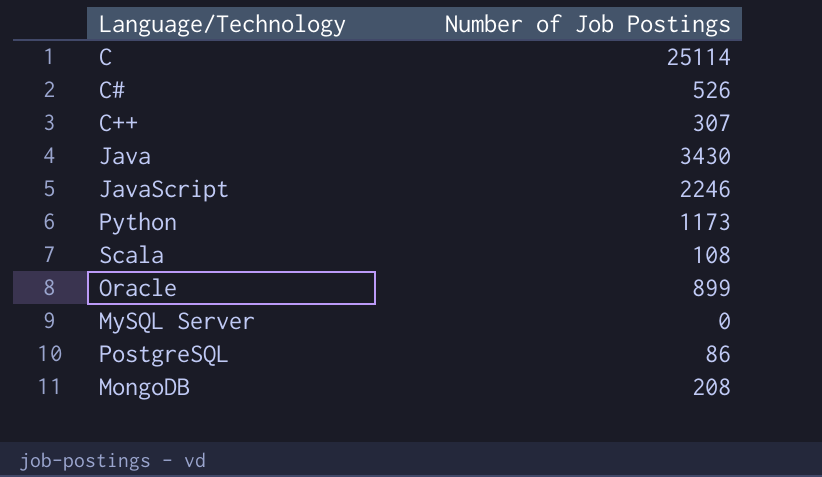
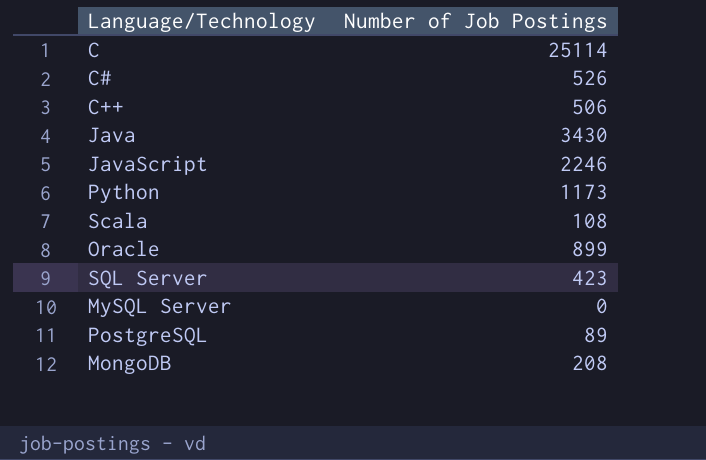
C++ | Number of Job Postings: 307 -> 506
row SQL Server: none -> 423
PostgreSQL | Number of Job Postings: 86 -> 89

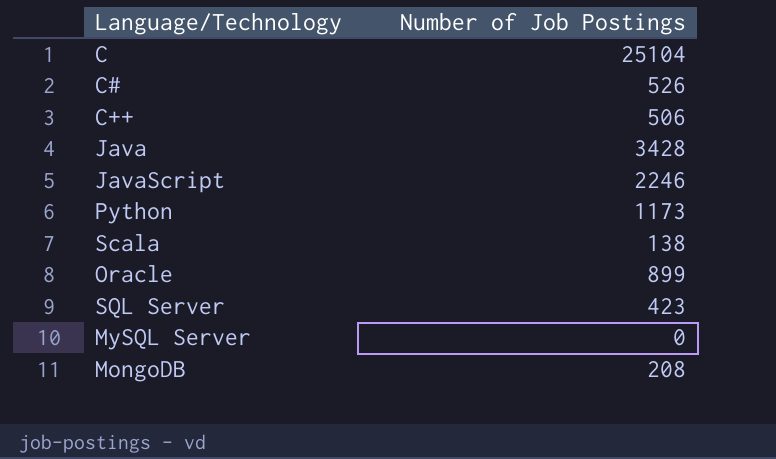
row PostgreSQL: 89 -> none
C | Number of Job Postings: 25114 -> 25104
Java | Number of Job Postings: 3430 -> 3428
Scala | Number of Job Postings: 108 -> 138

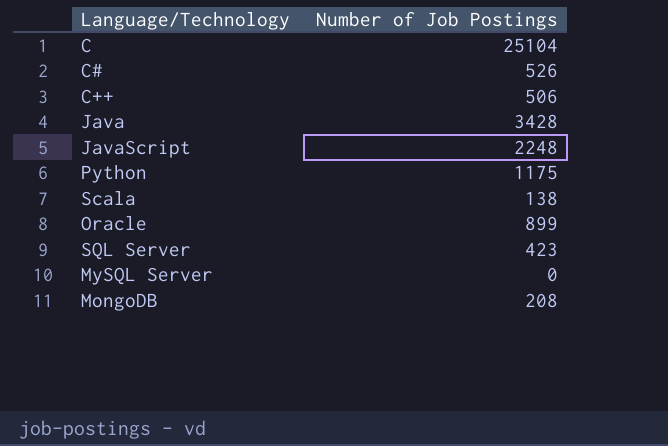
JavaScript | Number of Job Postings: 2246 -> 2248
Python | Number of Job Postings: 1173 -> 1175

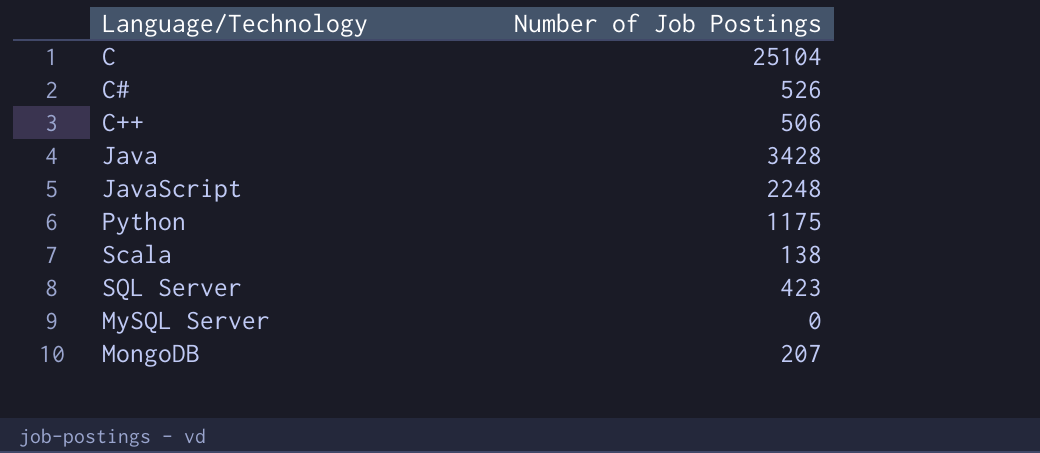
row Oracle: 899 -> none
MongoDB | Number of Job Postings: 208 -> 207

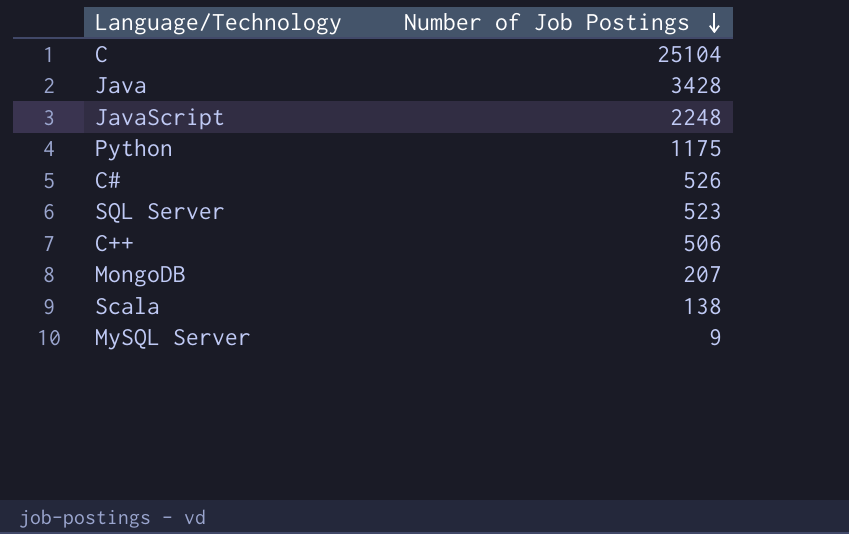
row order: none -> Number of Job Postings descending
SQL Server | Number of Job Postings: 423 -> 523
MySQL Server | Number of Job Postings: 0 -> 9

